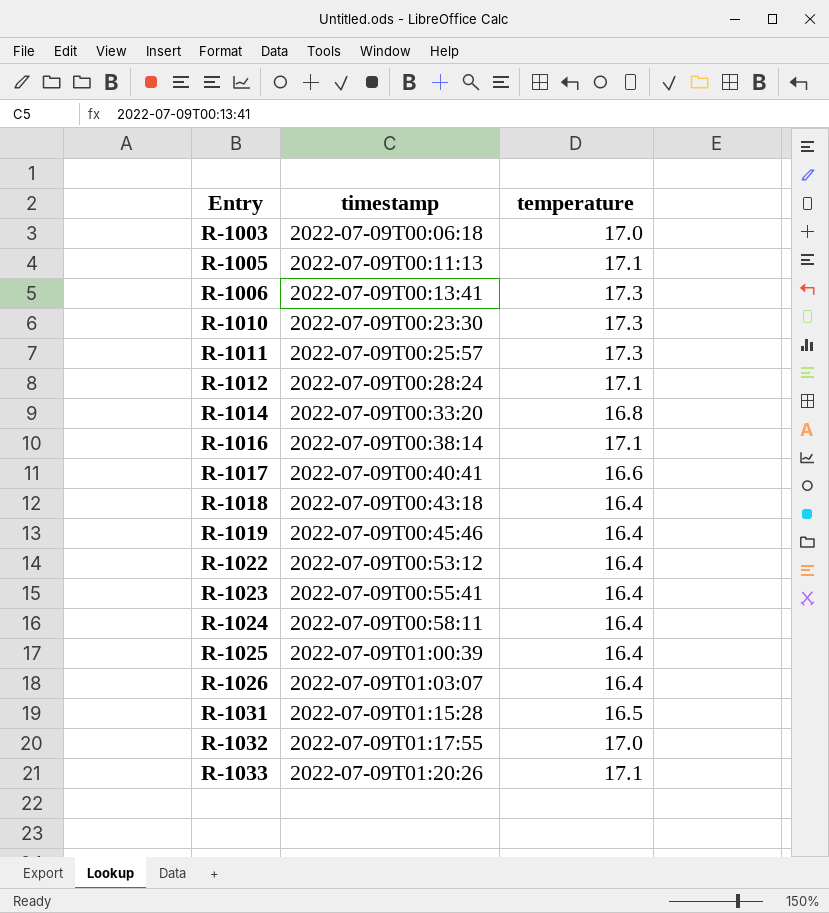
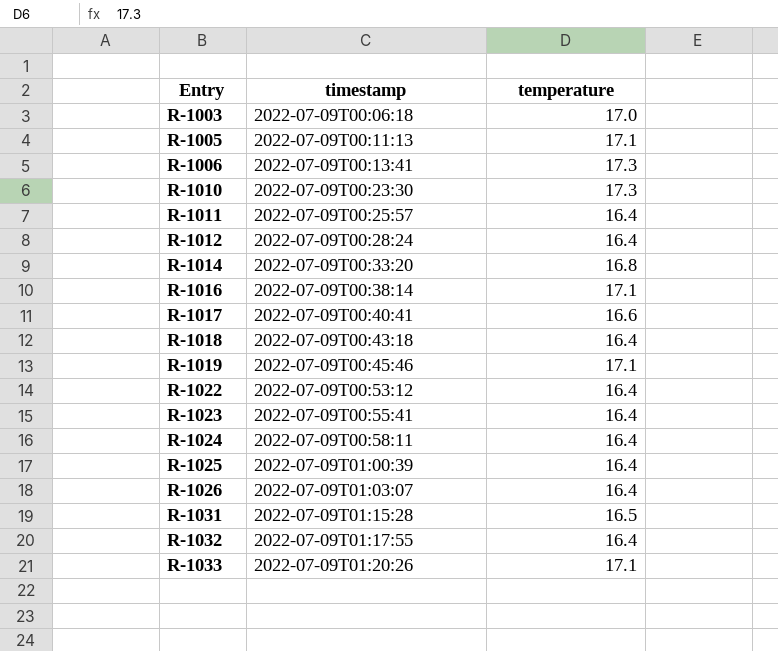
R-1011 | temperature: 17.3 -> 16.4
R-1012 | temperature: 17.1 -> 16.4
R-1019 | temperature: 16.4 -> 17.1
R-1032 | temperature: 17.0 -> 16.4

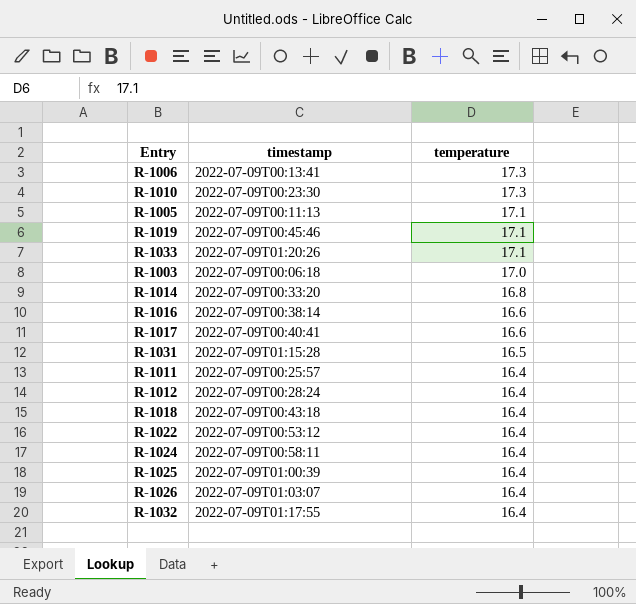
row order: Entry ascending -> temperature descending
row R-1023: 2022-07-09T00:55:41 | 16.4 -> none
R-1016 | temperature: 17.1 -> 16.6

